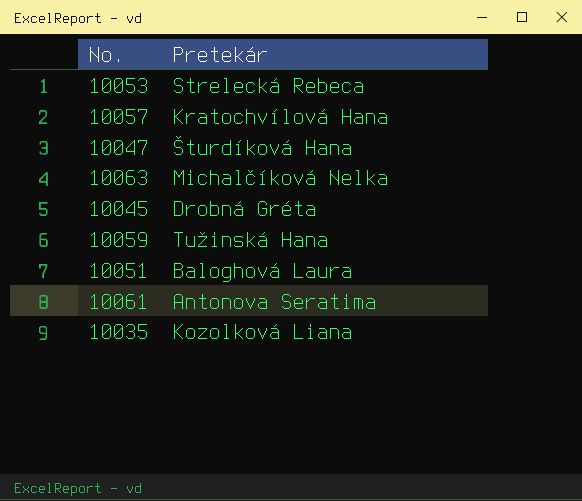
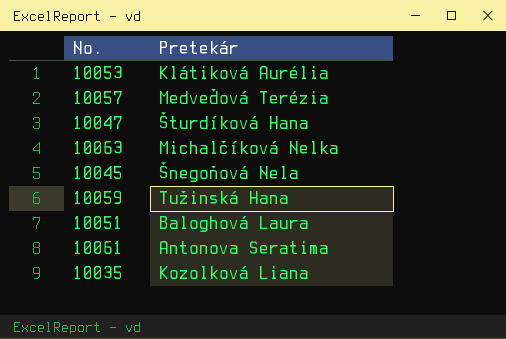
10053 | Pretekár: Strelecká Rebeca -> Klátiková Aurélia
10057 | Pretekár: Kratochvílová Hana -> Medveďová Terézia
10045 | Pretekár: Drobná Gréta -> Šnegoňová Nela

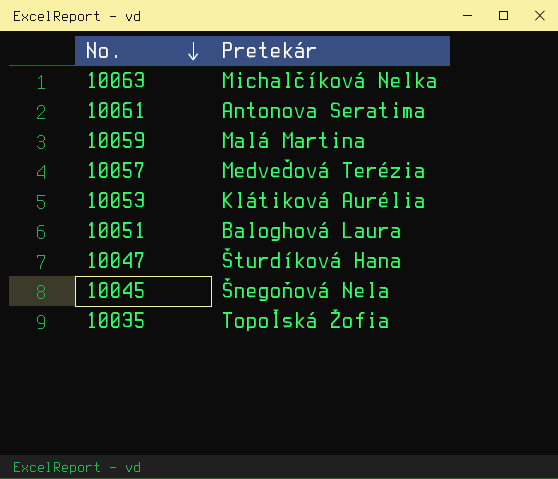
row order: none -> No. descending
10059 | Pretekár: Tužinská Hana -> Malá Martina
10035 | Pretekár: Kozolková Liana -> Topoľská Žofia

